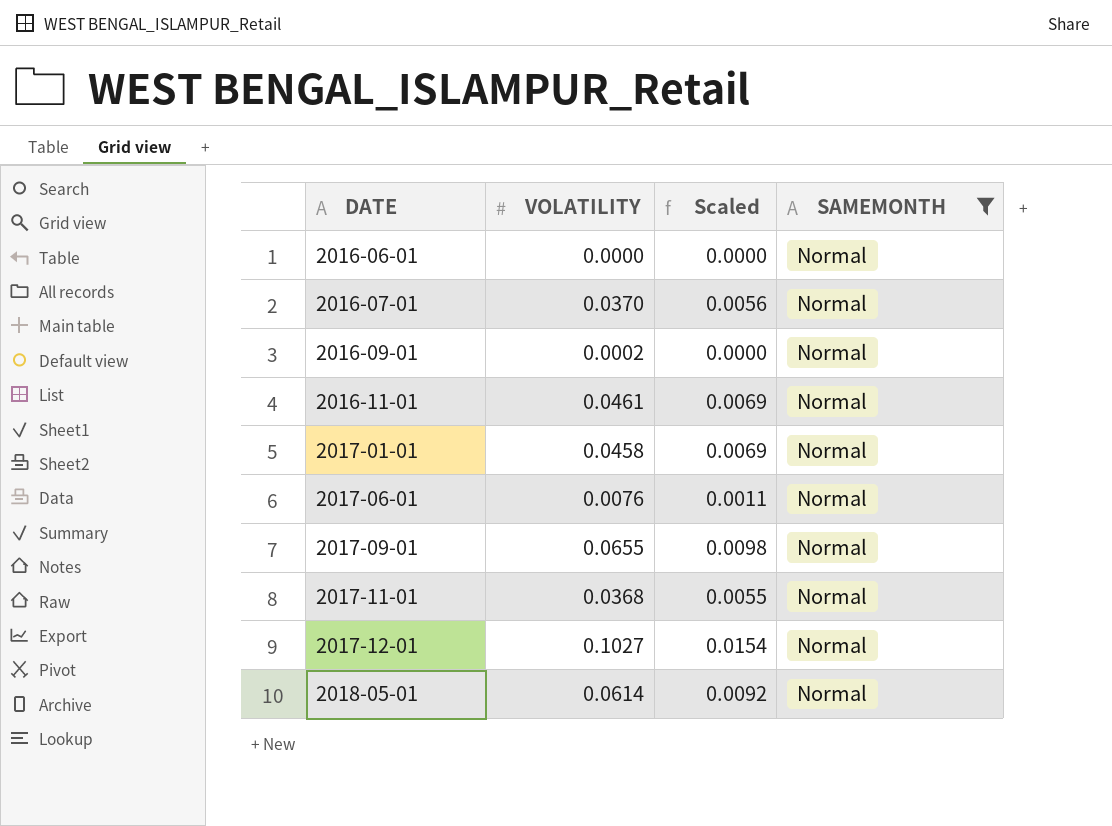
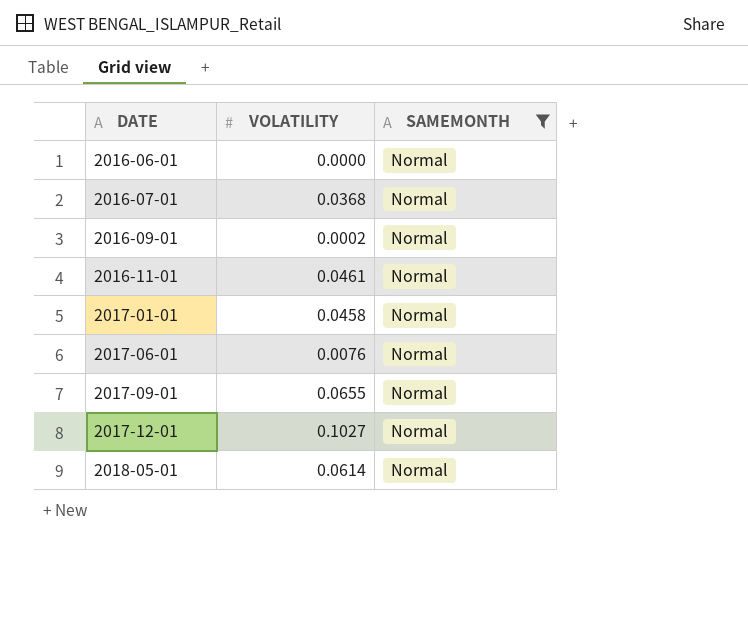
column Scaled | formula: [VOLATILITY] * 0.15 -> none
row 2017-11-01: 0.0368 | 0.0055 | Normal -> none
2016-07-01 | VOLATILITY: 0.0370 -> 0.0368

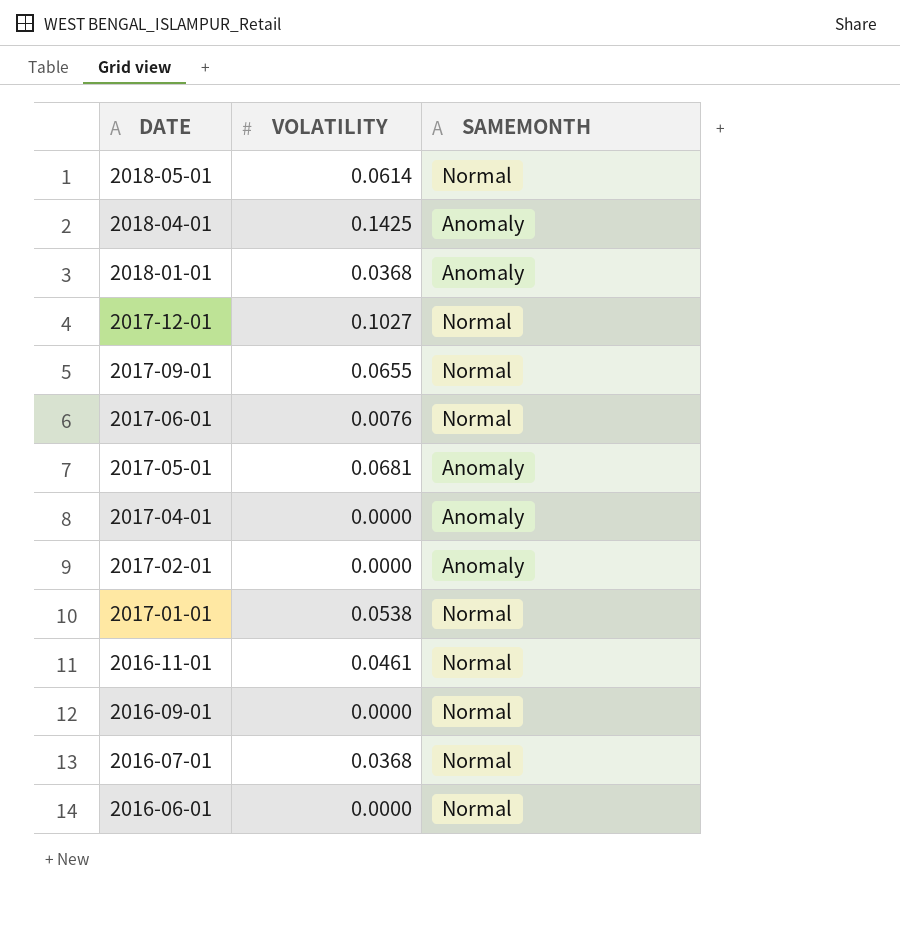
filter: SAMEMONTH = Normal -> none
row order: DATE ascending -> DATE descending
2017-01-01 | VOLATILITY: 0.0458 -> 0.0538
2016-09-01 | VOLATILITY: 0.0002 -> 0.0000

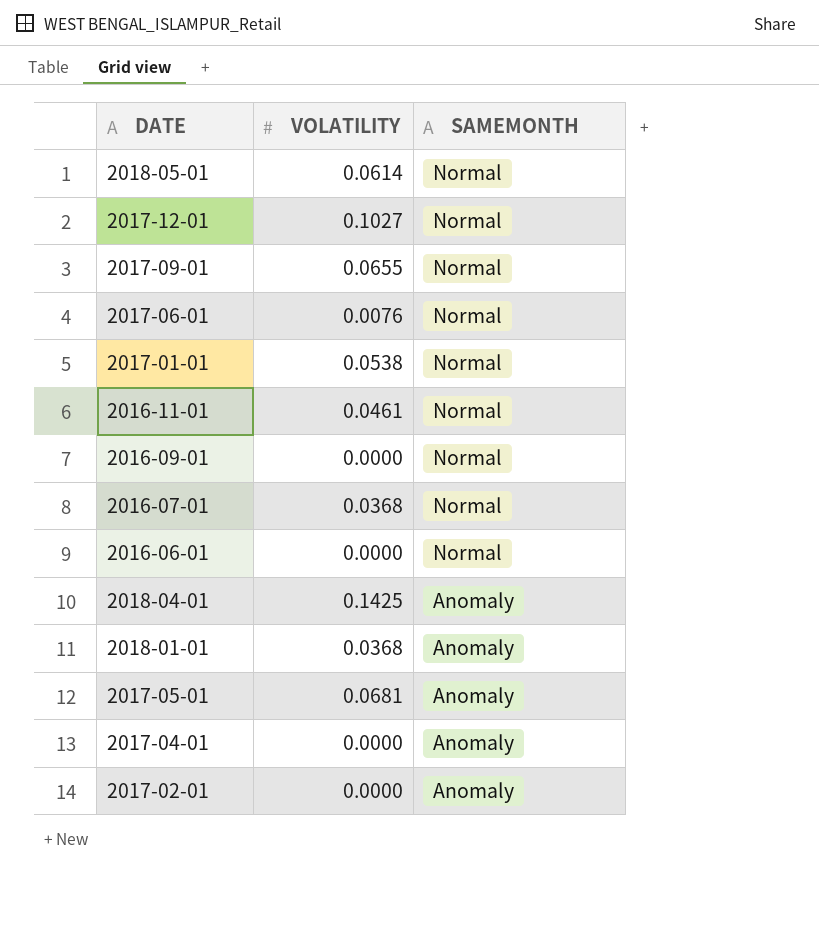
row order: DATE descending -> SAMEMONTH descending

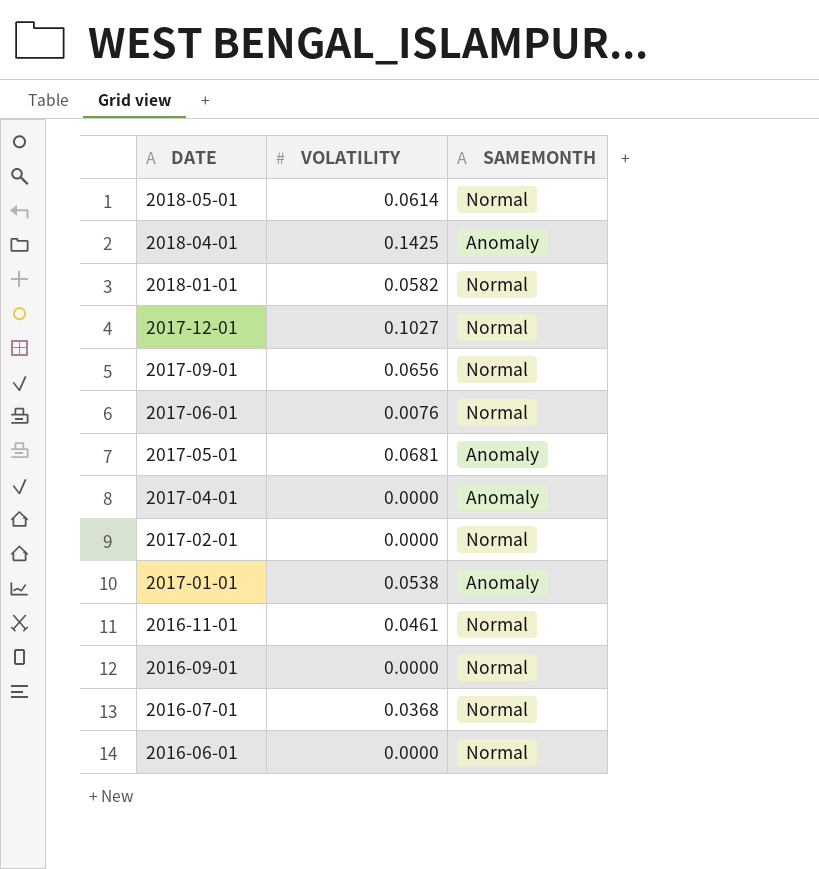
row order: SAMEMONTH descending -> DATE descending
2018-01-01 | VOLATILITY: 0.0368 -> 0.0582
2018-01-01 | SAMEMONTH: Anomaly -> Normal
2017-09-01 | VOLATILITY: 0.0655 -> 0.0656
2017-02-01 | SAMEMONTH: Anomaly -> Normal
2017-01-01 | SAMEMONTH: Normal -> Anomaly

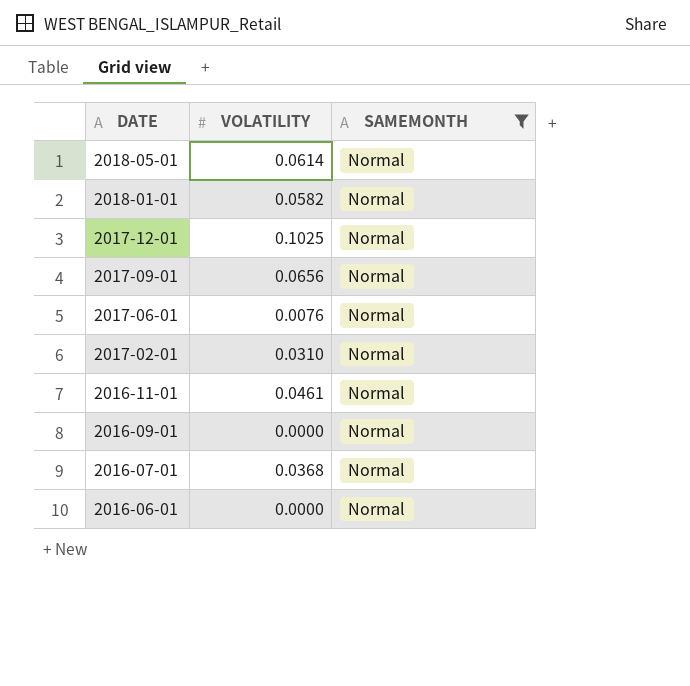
filter: none -> SAMEMONTH = Normal
2017-12-01 | VOLATILITY: 0.1027 -> 0.1025
2017-02-01 | VOLATILITY: 0.0000 -> 0.0310

